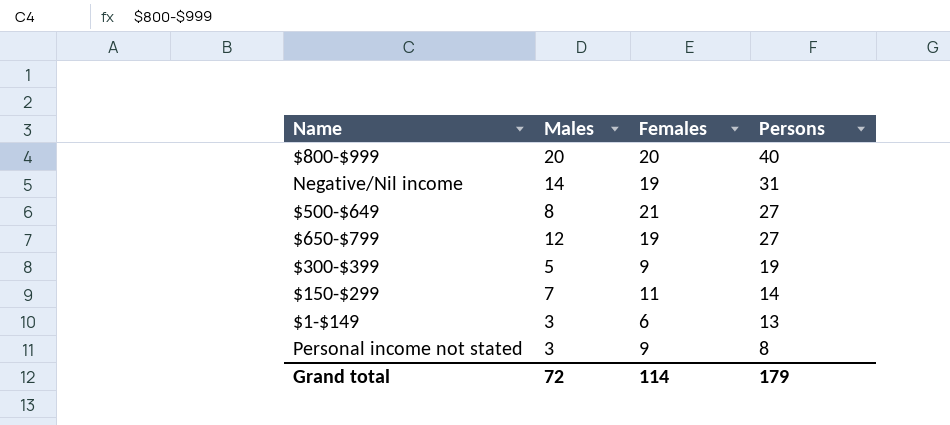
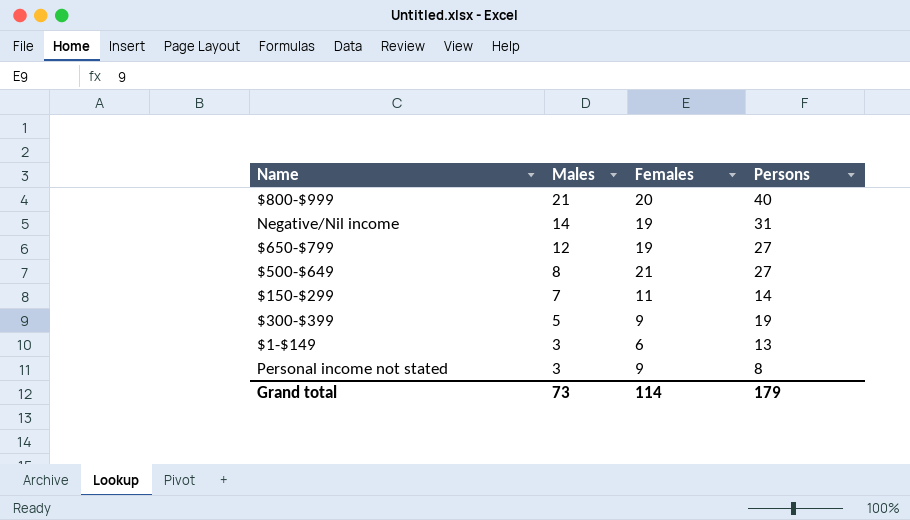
row order: Persons descending -> Males descending
$800-$999 | Males: 20 -> 21
Grand total | Males: 72 -> 73

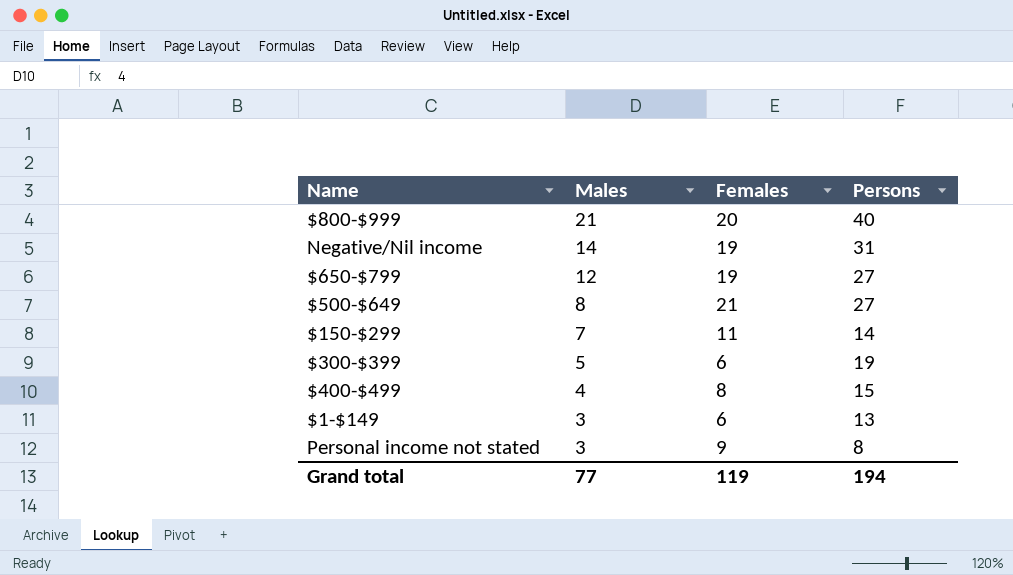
$300-$399 | Females: 9 -> 6
row $400-$499: none -> 4 | 8 | 15
Grand total | Males: 73 -> 77
Grand total | Females: 114 -> 119
Grand total | Persons: 179 -> 194

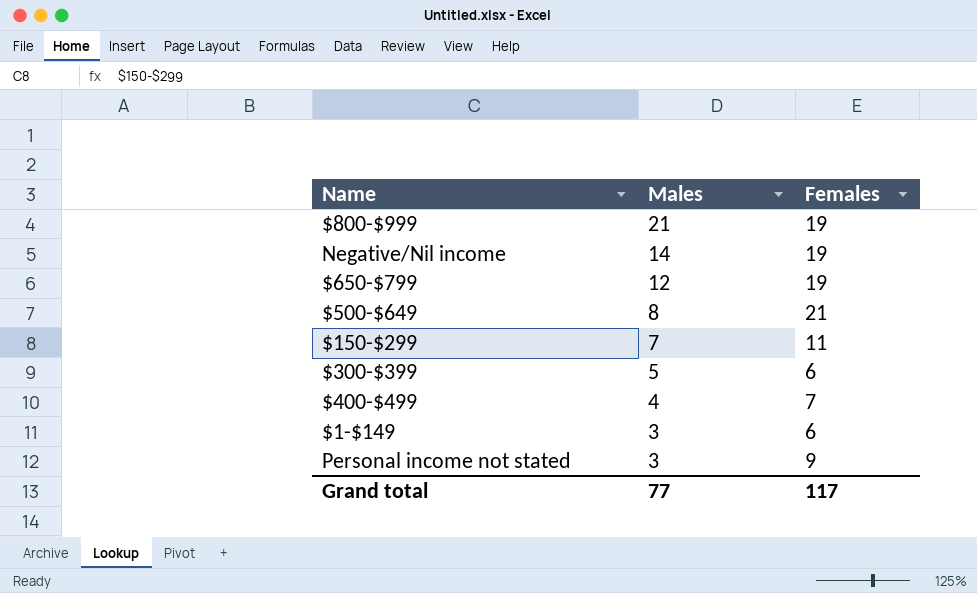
column Persons | position: 4 -> none
$800-$999 | Females: 20 -> 19
$400-$499 | Females: 8 -> 7
Grand total | Females: 119 -> 117

